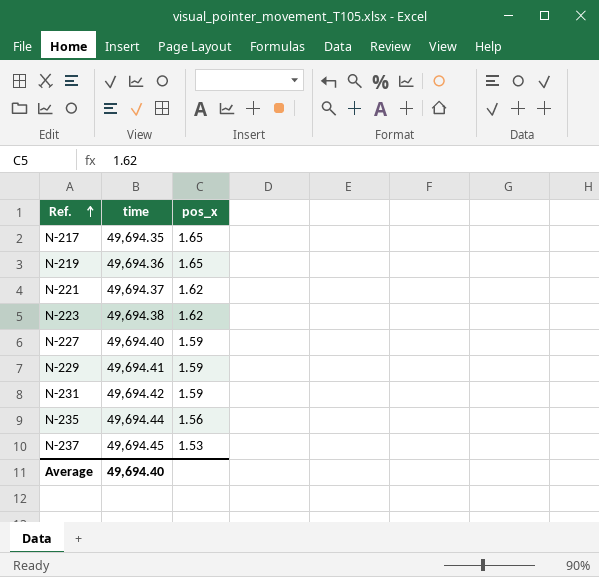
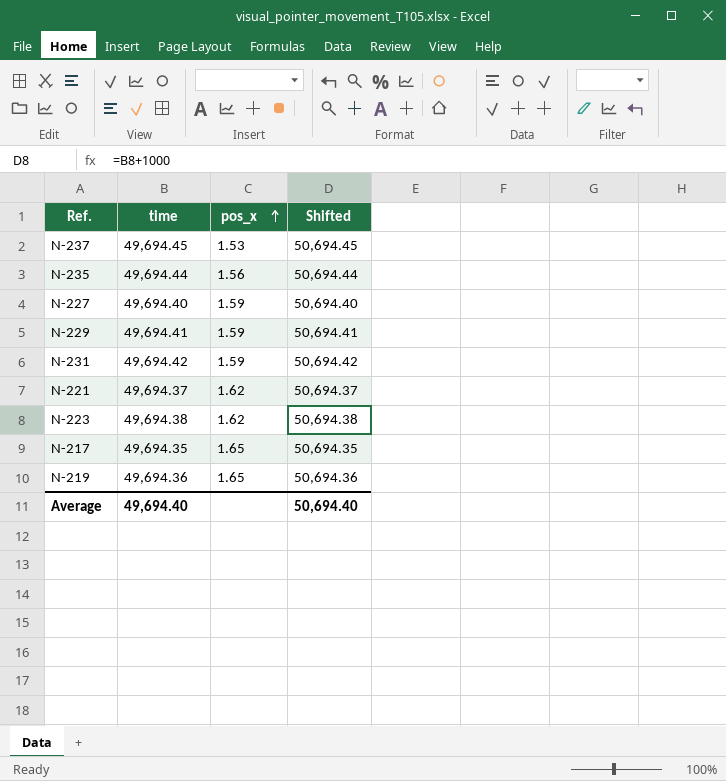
row order: Ref. ascending -> pos_x ascending
column Shifted | formula: none -> [time] + 1000

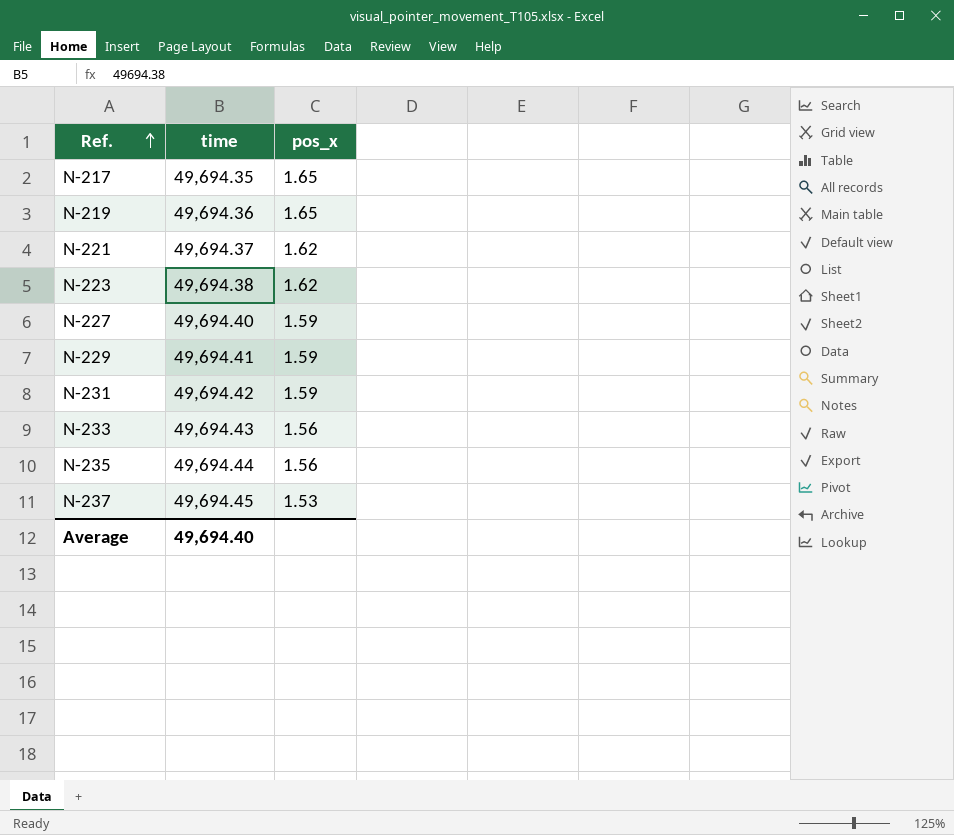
row order: pos_x ascending -> Ref. ascending
column Shifted | formula: [time] + 1000 -> none
row N-233: none -> 49,694.43 | 1.56

